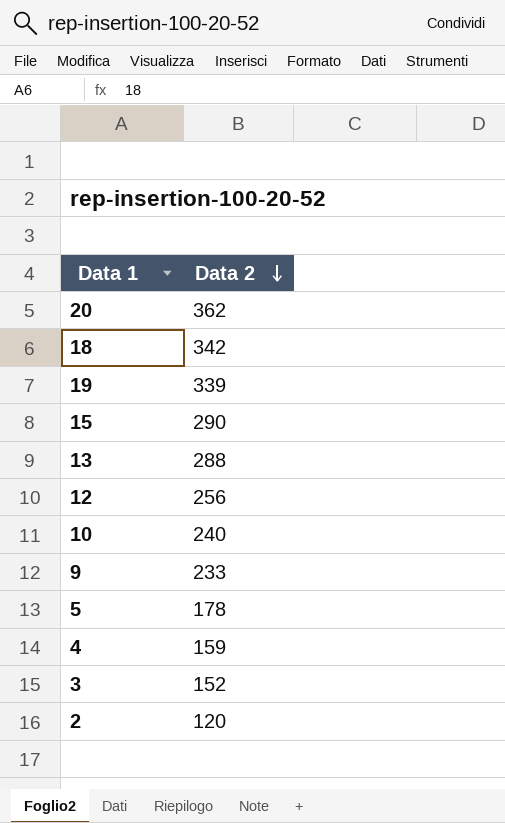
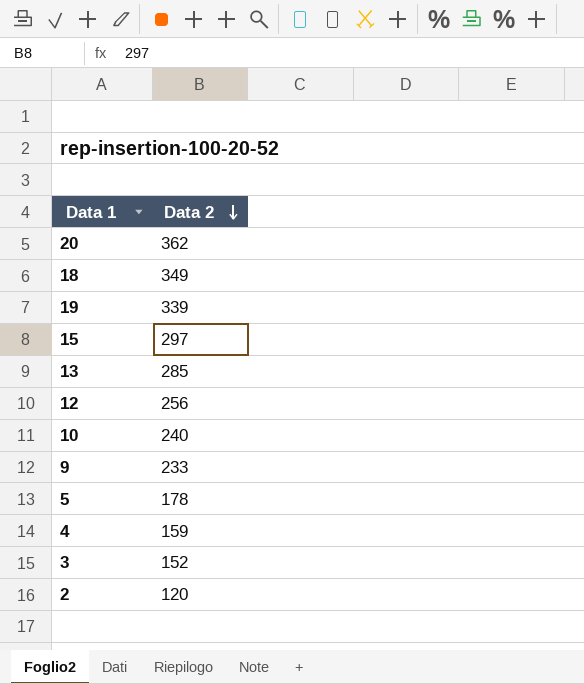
18 | Data 2: 342 -> 349
15 | Data 2: 290 -> 297
13 | Data 2: 288 -> 285

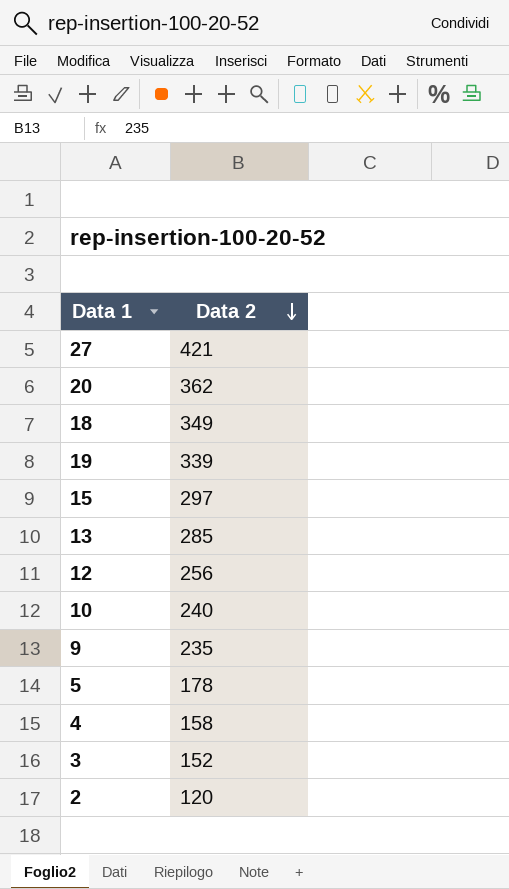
row 27: none -> 421
9 | Data 2: 233 -> 235
4 | Data 2: 159 -> 158

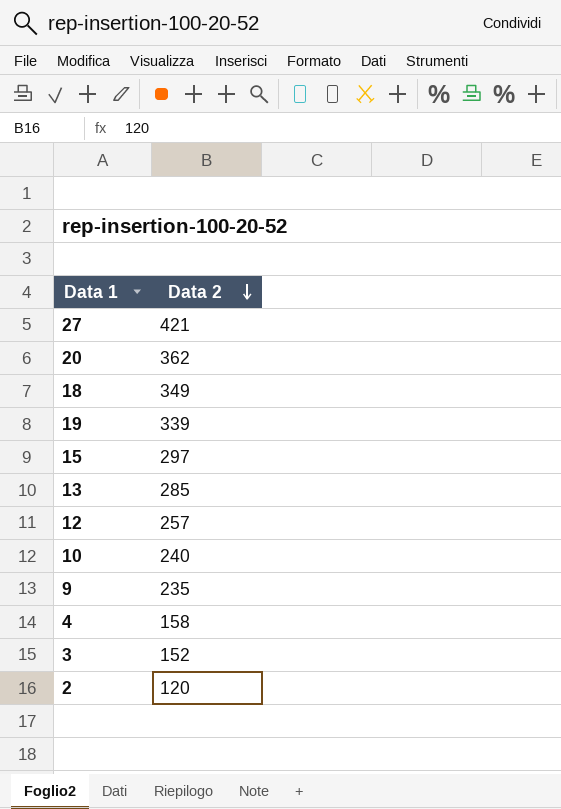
row 5: 178 -> none
12 | Data 2: 256 -> 257

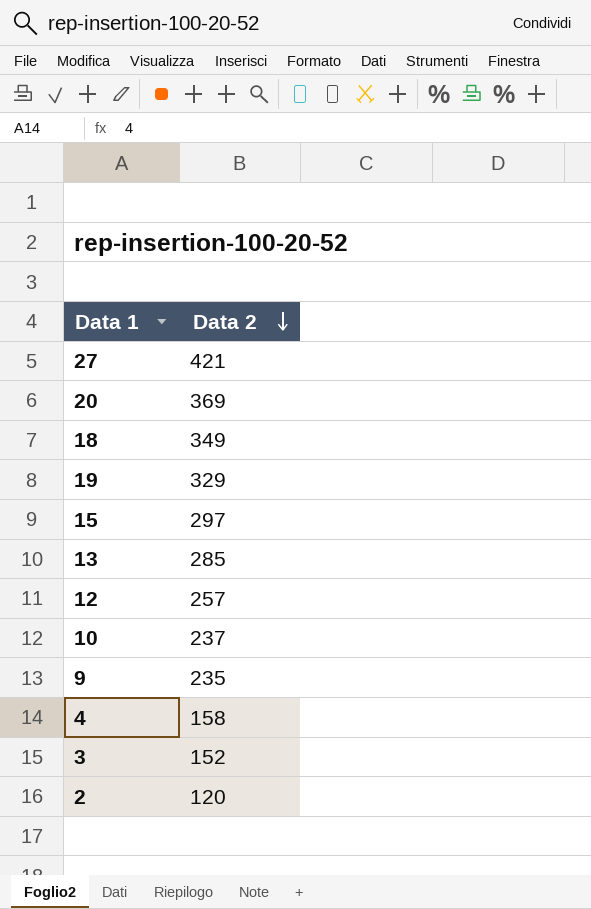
20 | Data 2: 362 -> 369
19 | Data 2: 339 -> 329
10 | Data 2: 240 -> 237

